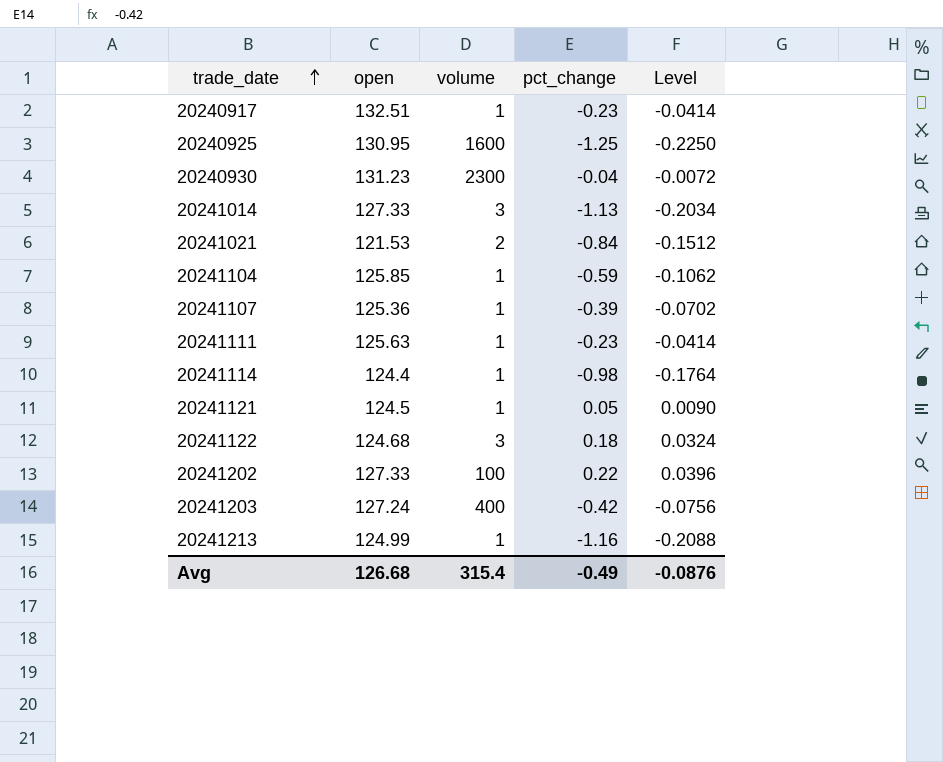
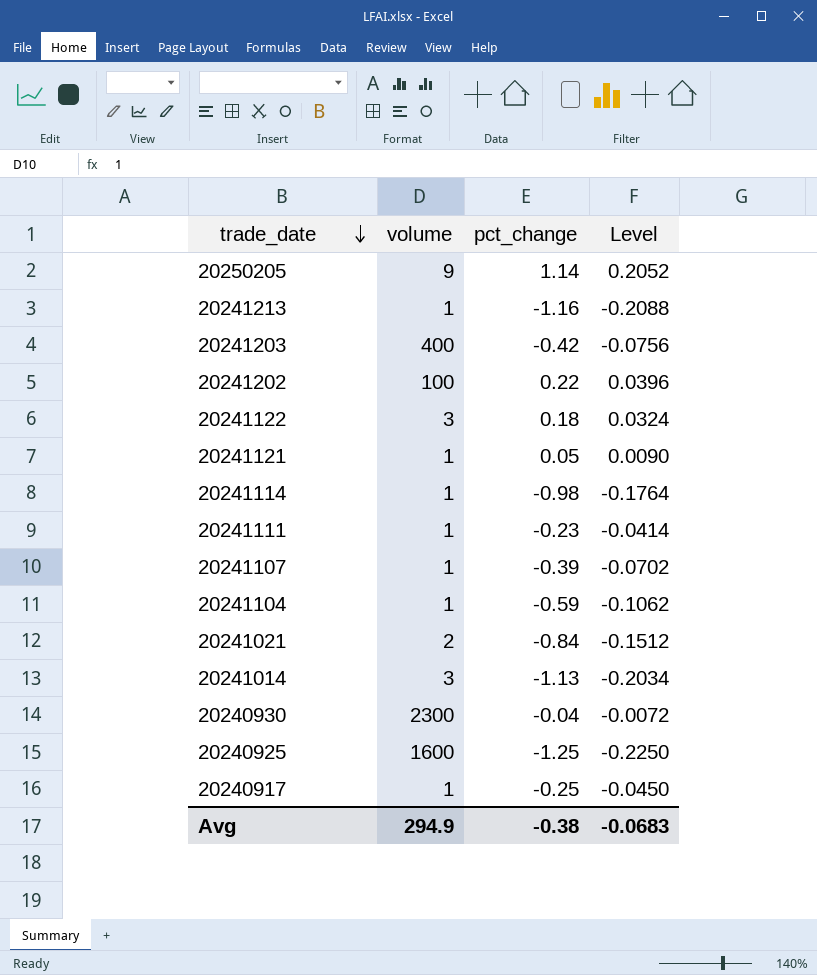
row order: trade_date ascending -> trade_date descending
column open | position: 2 -> none
row 20250205: none -> 9 | 1.14 | 0.2052
20240917 | pct_change: -0.23 -> -0.25
20240917 | Level: -0.0414 -> -0.0450
Avg | volume: 315.4 -> 294.9
Avg | pct_change: -0.49 -> -0.38
Avg | Level: -0.0876 -> -0.0683

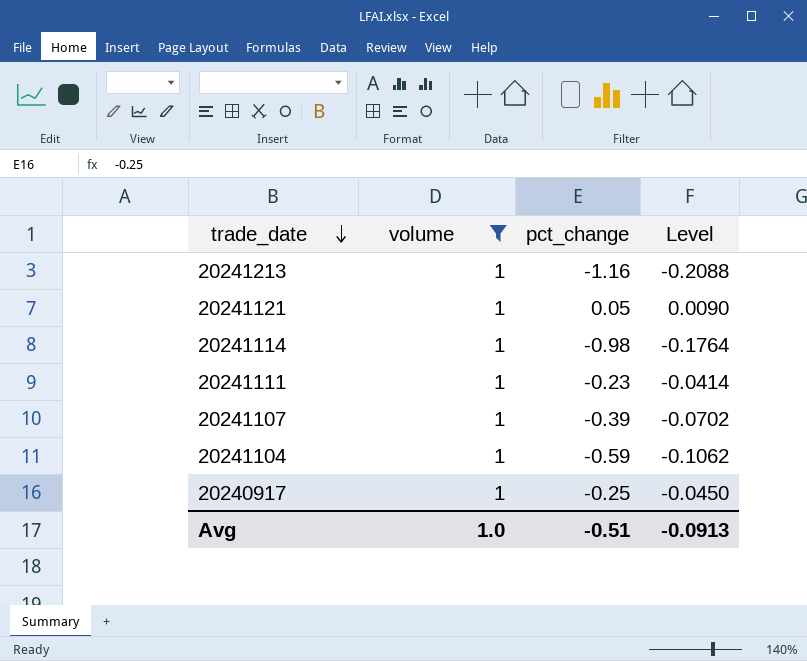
filter: none -> volume = 1
Avg | volume: 294.9 -> 1.0
Avg | pct_change: -0.38 -> -0.51
Avg | Level: -0.0683 -> -0.0913

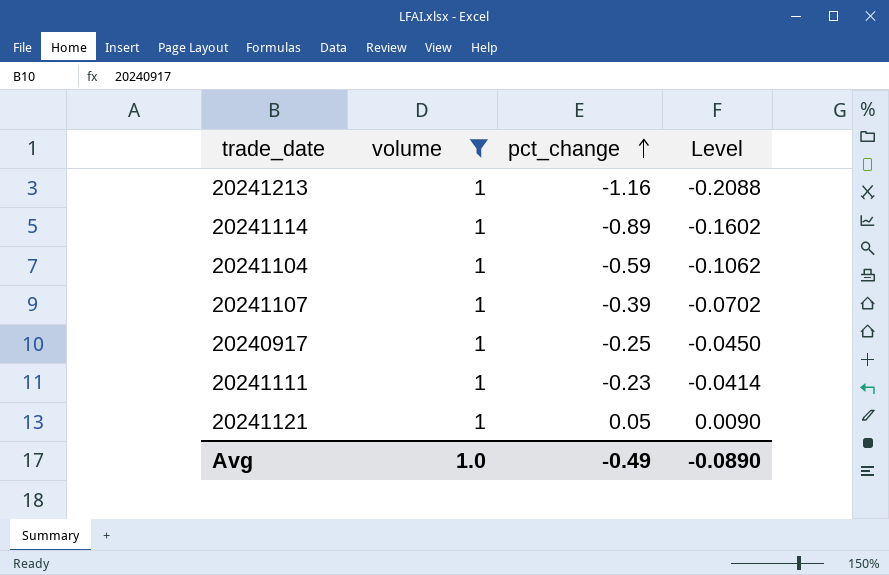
row order: trade_date descending -> pct_change ascending
20241114 | pct_change: -0.98 -> -0.89
20241114 | Level: -0.1764 -> -0.1602
Avg | pct_change: -0.51 -> -0.49
Avg | Level: -0.0913 -> -0.0890

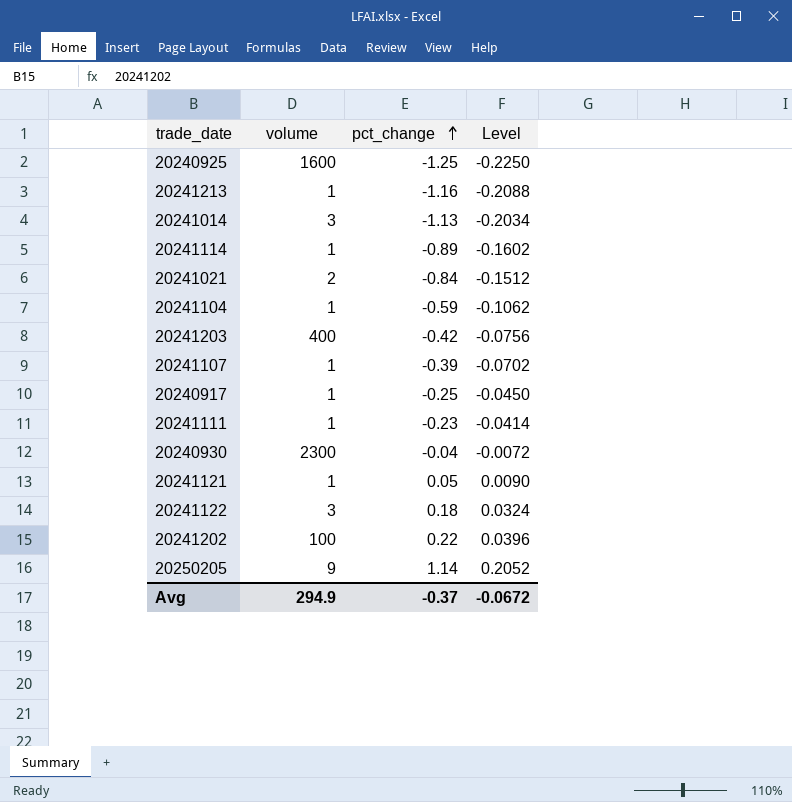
filter: volume = 1 -> none
Avg | volume: 1.0 -> 294.9
Avg | pct_change: -0.49 -> -0.37
Avg | Level: -0.0890 -> -0.0672

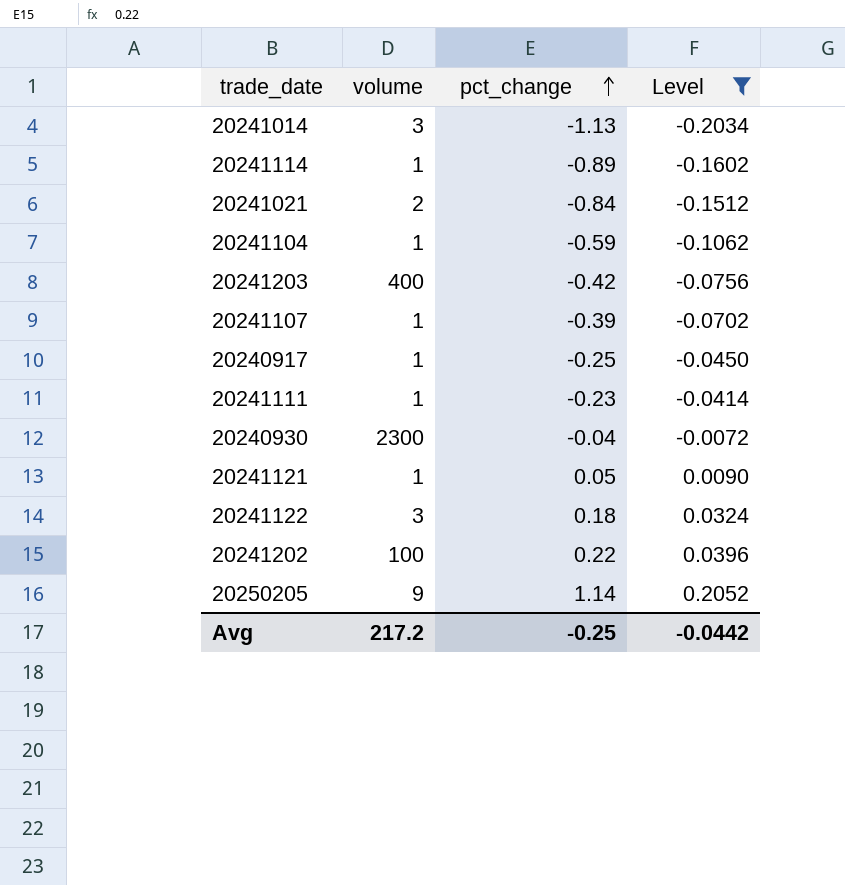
filter: none -> Level >= -0.2034
Avg | volume: 294.9 -> 217.2
Avg | pct_change: -0.37 -> -0.25
Avg | Level: -0.0672 -> -0.0442

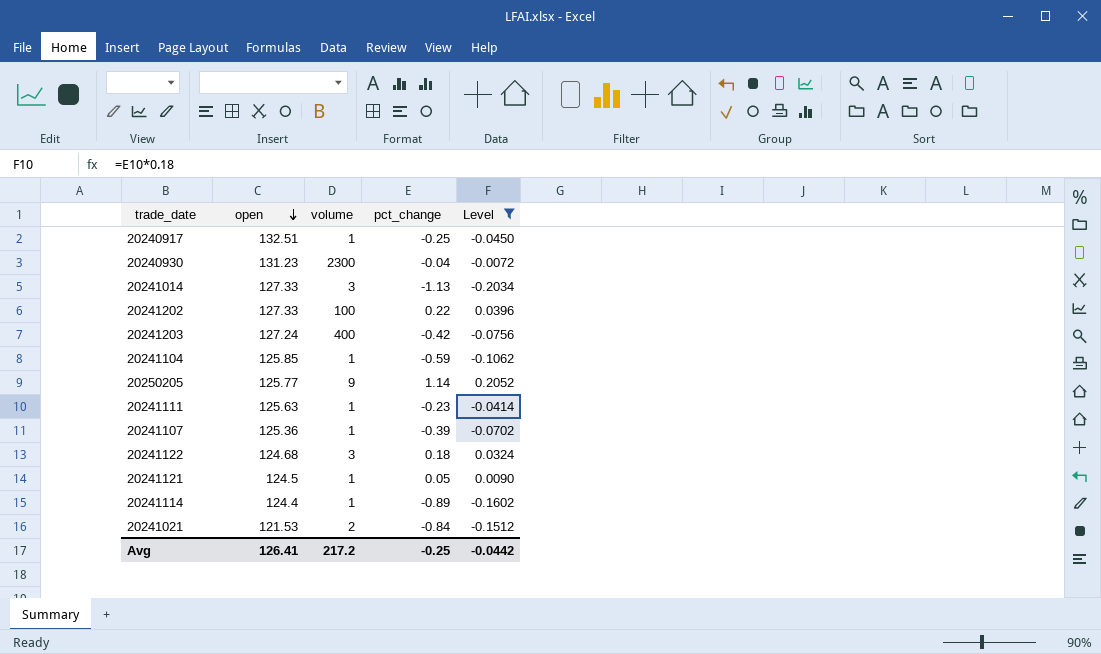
row order: pct_change ascending -> open descending
column open | position: none -> 2

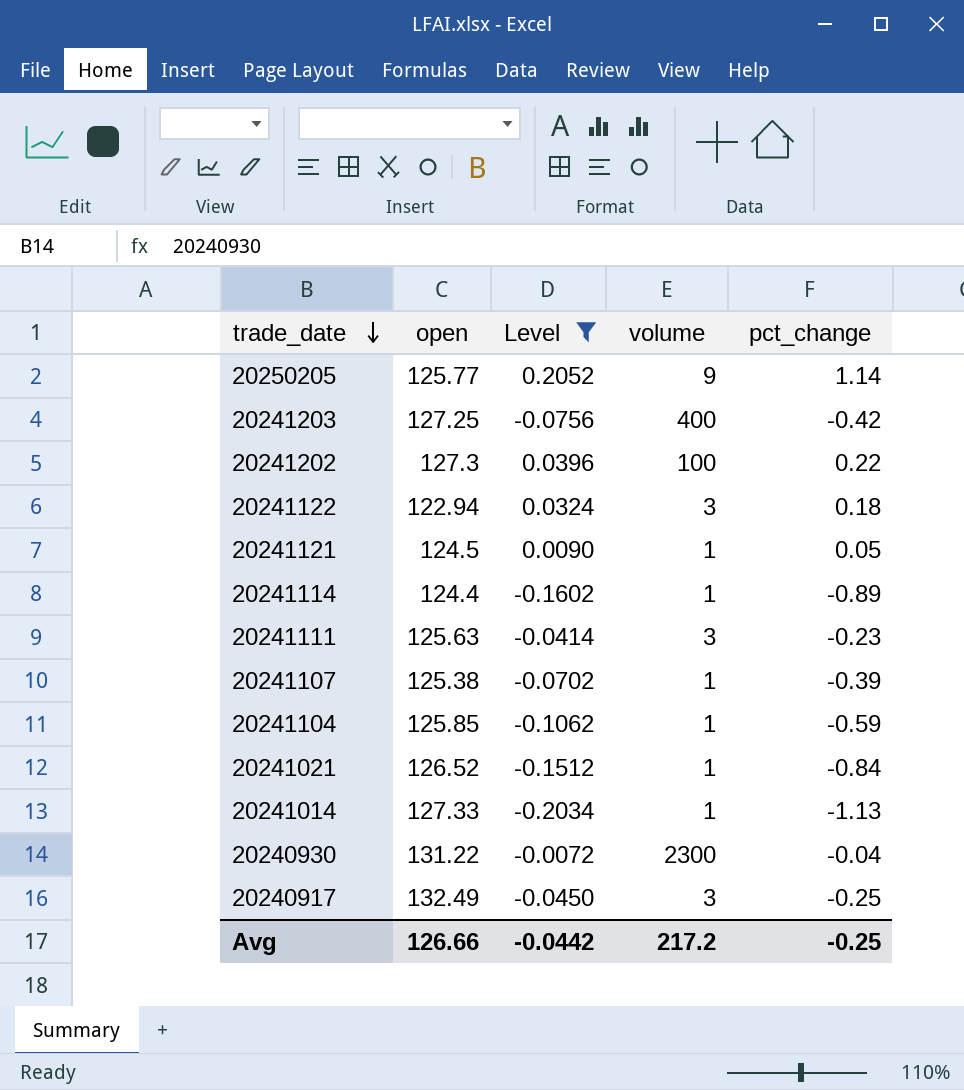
row order: open descending -> trade_date descending
column Level | position: 5 -> 3
20241203 | open: 127.24 -> 127.25
20241202 | open: 127.33 -> 127.3
20241122 | open: 124.68 -> 122.94
20241111 | volume: 1 -> 3
20241107 | open: 125.36 -> 125.38
20241021 | open: 121.53 -> 126.52
20241021 | volume: 2 -> 1
20241014 | volume: 3 -> 1
20240930 | open: 131.23 -> 131.22
20240917 | open: 132.51 -> 132.49
20240917 | volume: 1 -> 3
Avg | open: 126.41 -> 126.66

